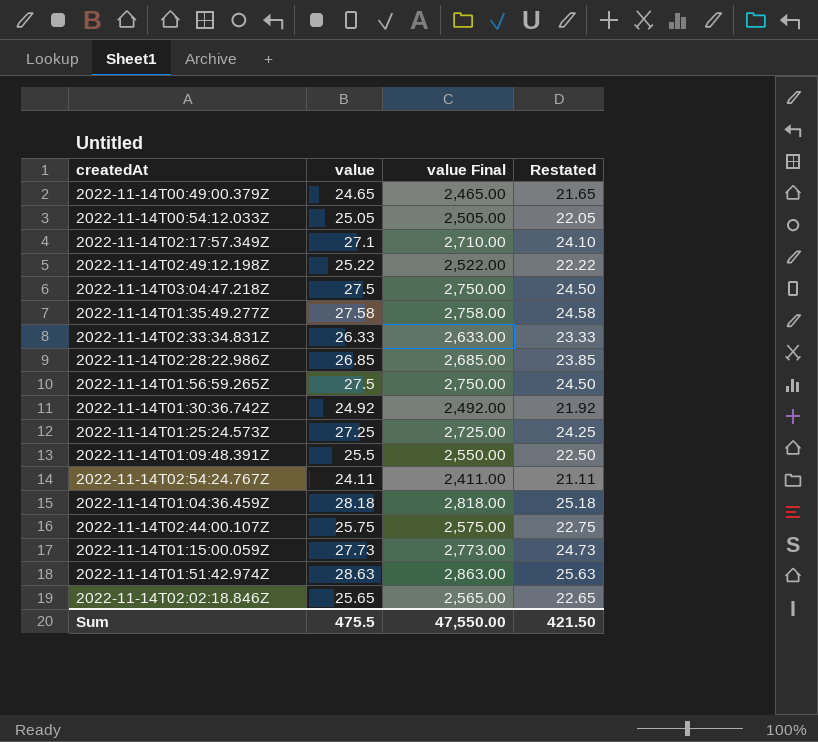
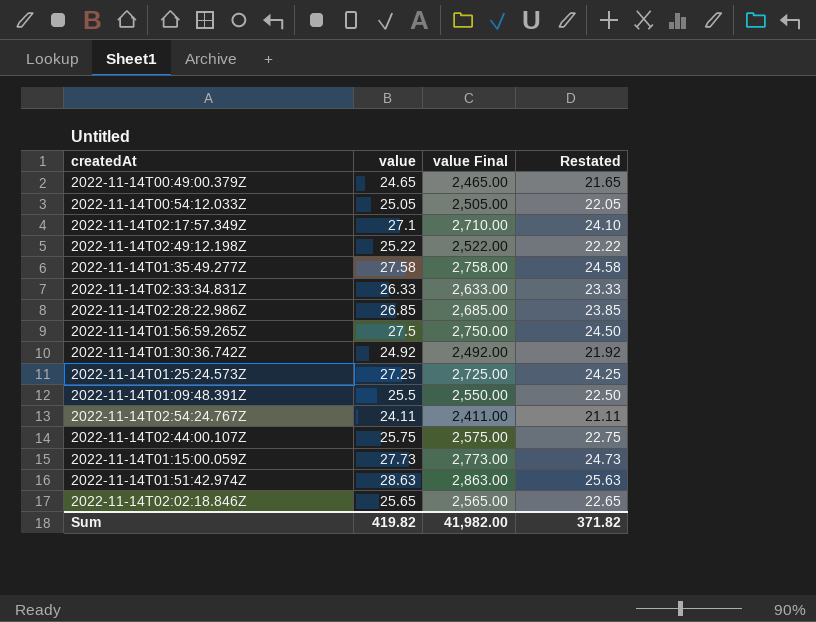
row 2022-11-14T03:04:47.218Z: 27.5 | 2,750.00 | 24.50 -> none
row 2022-11-14T01:04:36.459Z: 28.18 | 2,818.00 | 25.18 -> none
Sum | value: 475.5 -> 419.82
Sum | value Final: 47,550.00 -> 41,982.00
Sum | Restated: 421.50 -> 371.82

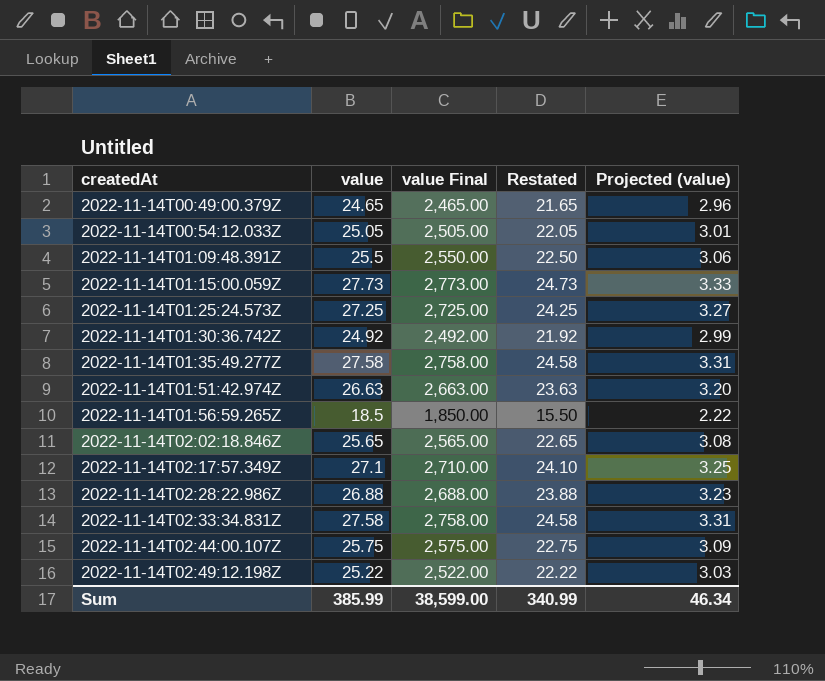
row order: none -> createdAt ascending
column Projected (value) | formula: none -> [value] * 0.12
row 2022-11-14T02:54:24.767Z: 24.11 | 2,411.00 | 21.11 -> none
2022-11-14T01:51:42.974Z | value: 28.63 -> 26.63
2022-11-14T01:51:42.974Z | value Final: 2,863.00 -> 2,663.00
2022-11-14T01:51:42.974Z | Restated: 25.63 -> 23.63
2022-11-14T01:56:59.265Z | value: 27.5 -> 18.5
2022-11-14T01:56:59.265Z | value Final: 2,750.00 -> 1,850.00
2022-11-14T01:56:59.265Z | Restated: 24.50 -> 15.50
2022-11-14T02:28:22.986Z | value: 26.85 -> 26.88
2022-11-14T02:28:22.986Z | value Final: 2,685.00 -> 2,688.00
2022-11-14T02:28:22.986Z | Restated: 23.85 -> 23.88
2022-11-14T02:33:34.831Z | value: 26.33 -> 27.58
2022-11-14T02:33:34.831Z | value Final: 2,633.00 -> 2,758.00
2022-11-14T02:33:34.831Z | Restated: 23.33 -> 24.58
Sum | value: 419.82 -> 385.99
Sum | value Final: 41,982.00 -> 38,599.00
Sum | Restated: 371.82 -> 340.99

